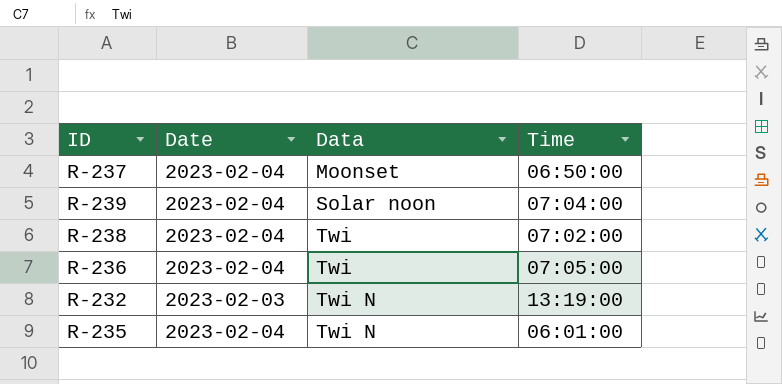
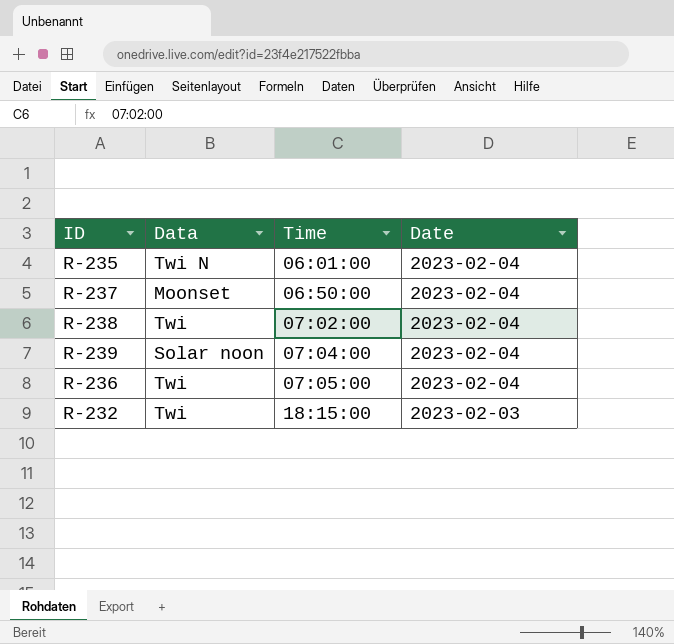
row order: Data ascending -> Time ascending
column Date | position: 2 -> 4
R-232 | Data: Twi N -> Twi
R-232 | Time: 13:19:00 -> 18:15:00

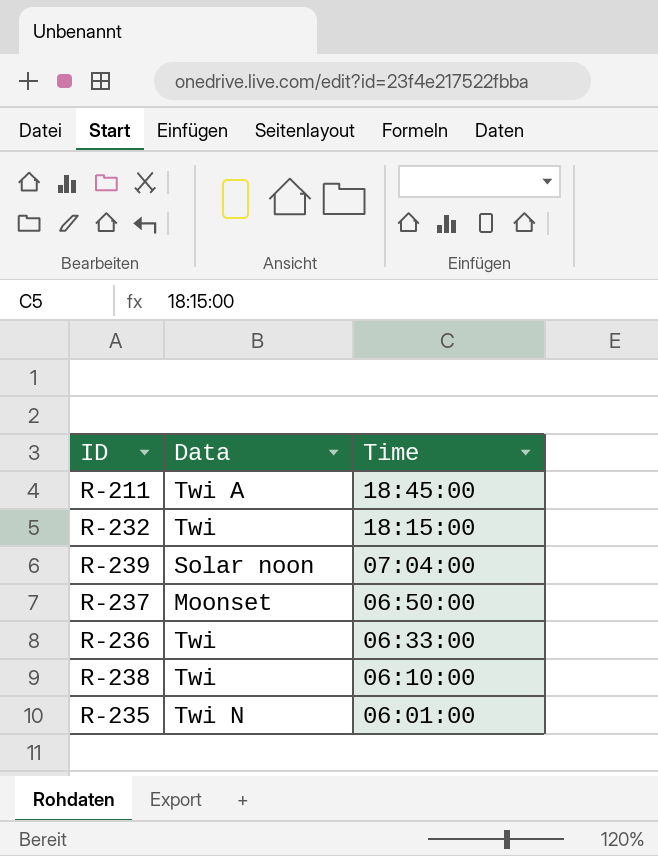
row order: Time ascending -> Time descending
column Date | position: 4 -> none
row R-211: none -> Twi A | 18:45:00
R-236 | Time: 07:05:00 -> 06:33:00
R-238 | Time: 07:02:00 -> 06:10:00

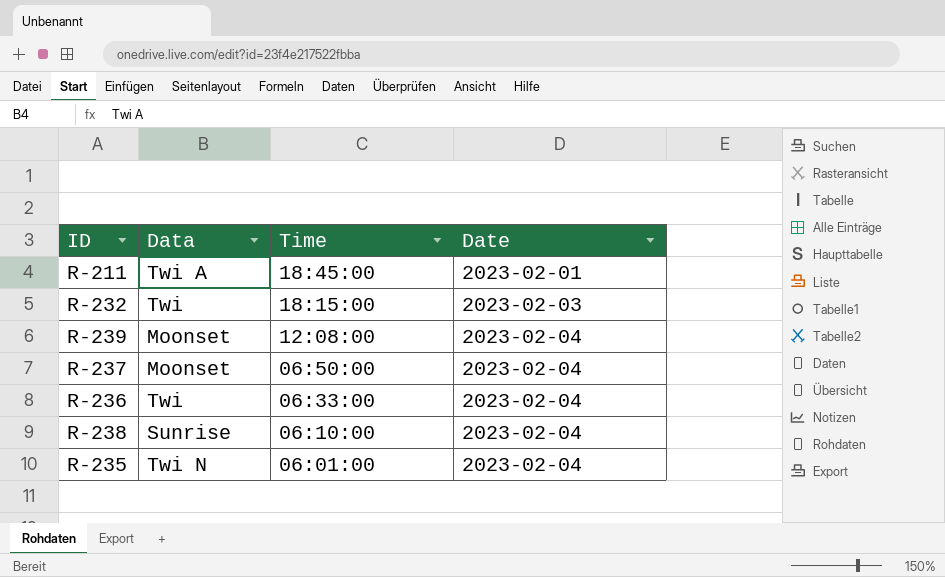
column Date | position: none -> 4
R-239 | Data: Solar noon -> Moonset
R-239 | Time: 07:04:00 -> 12:08:00
R-238 | Data: Twi -> Sunrise

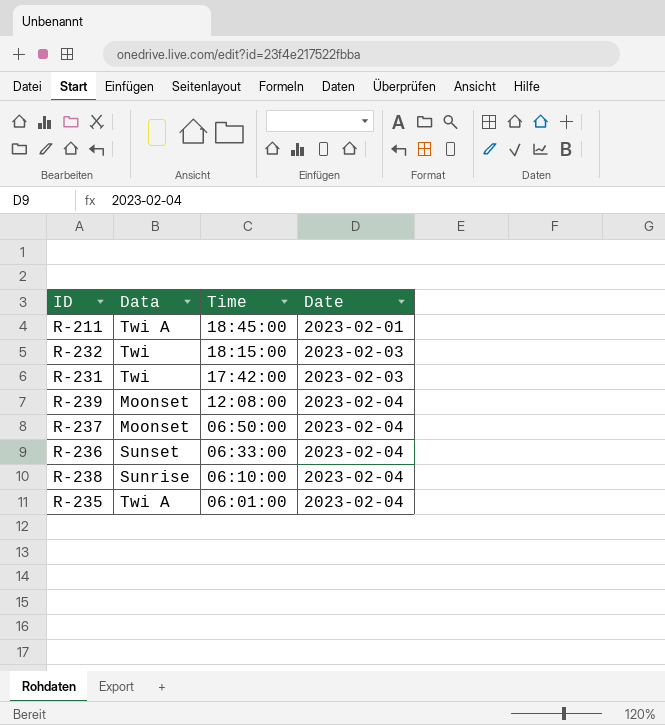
row R-231: none -> Twi | 17:42:00 | 2023-02-03
R-236 | Data: Twi -> Sunset
R-235 | Data: Twi N -> Twi A

